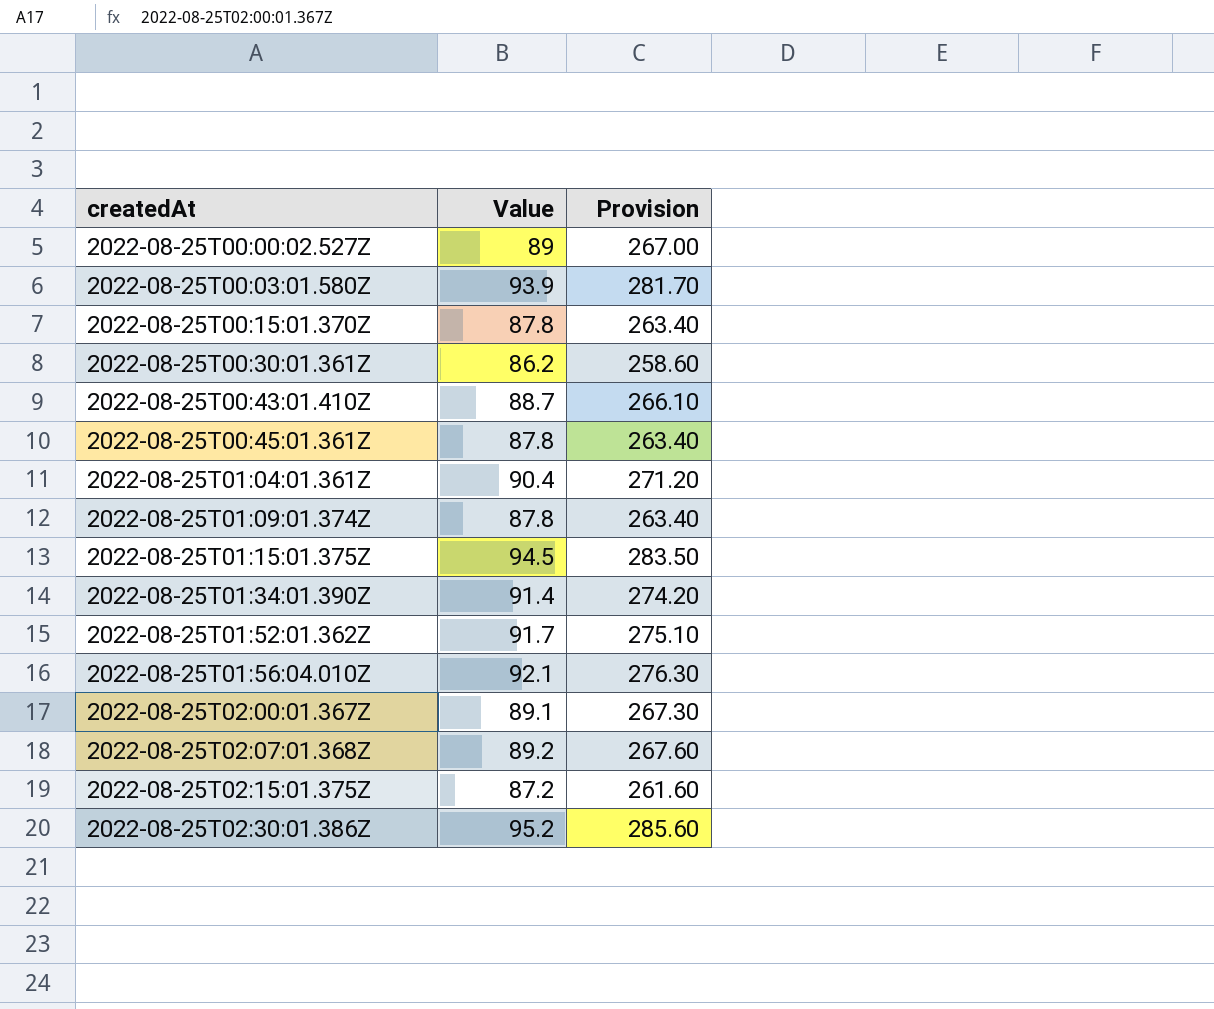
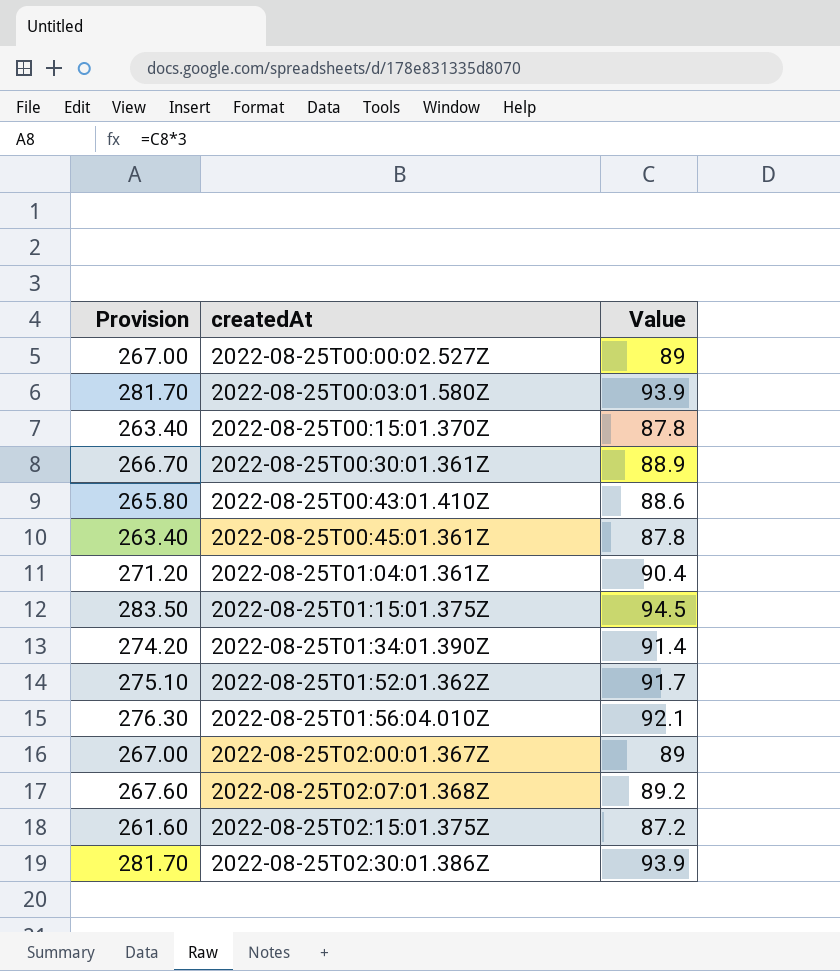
column Provision | position: 3 -> 1
row 2022-08-25T01:09:01.374Z: 87.8 | 263.40 -> none
2022-08-25T00:30:01.361Z | Provision: 258.60 -> 266.70
2022-08-25T00:30:01.361Z | Value: 86.2 -> 88.9
2022-08-25T00:43:01.410Z | Provision: 266.10 -> 265.80
2022-08-25T00:43:01.410Z | Value: 88.7 -> 88.6
2022-08-25T02:00:01.367Z | Provision: 267.30 -> 267.00
2022-08-25T02:00:01.367Z | Value: 89.1 -> 89
2022-08-25T02:30:01.386Z | Provision: 285.60 -> 281.70
2022-08-25T02:30:01.386Z | Value: 95.2 -> 93.9

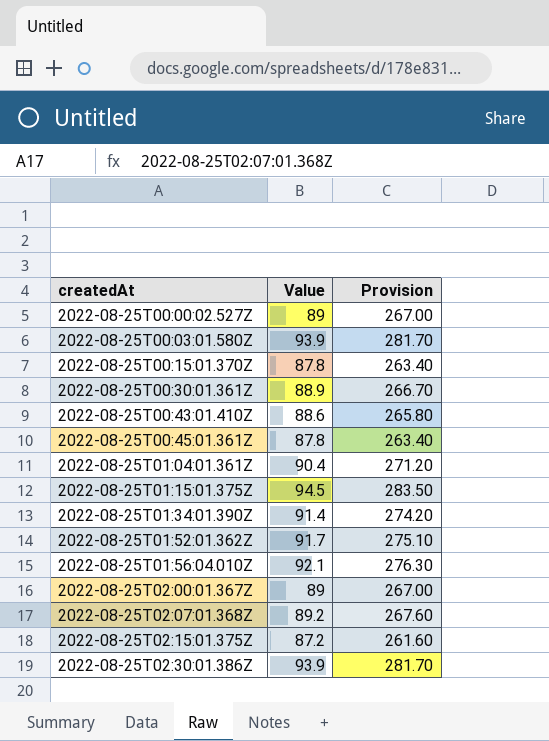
column Provision | position: 1 -> 3

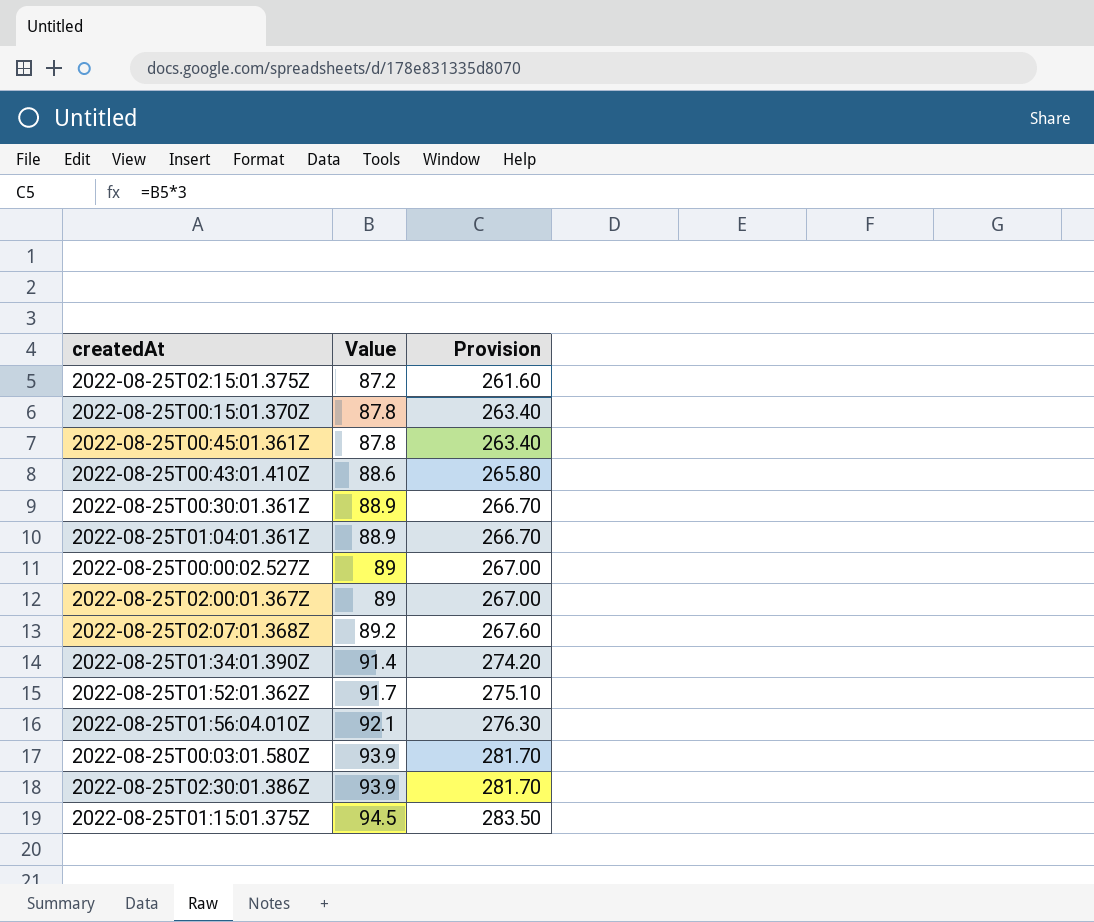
row order: createdAt ascending -> Value ascending
2022-08-25T01:04:01.361Z | Value: 90.4 -> 88.9
2022-08-25T01:04:01.361Z | Provision: 271.20 -> 266.70

